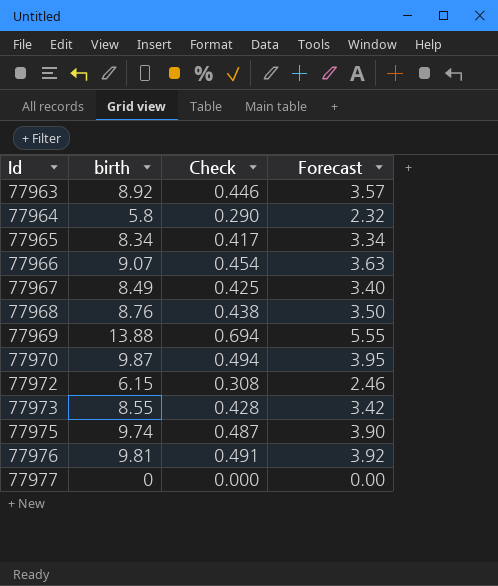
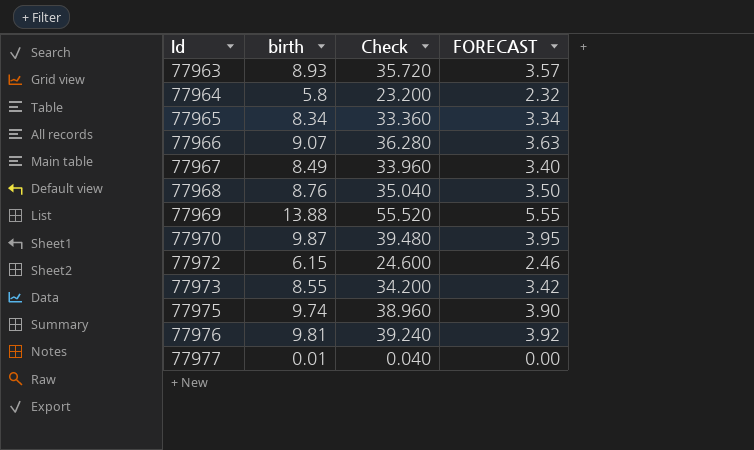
column Check | formula: [birth] * 0.05 -> [birth] * 4
column name: Forecast -> FORECAST
77963 | birth: 8.92 -> 8.93
77977 | birth: 0 -> 0.01

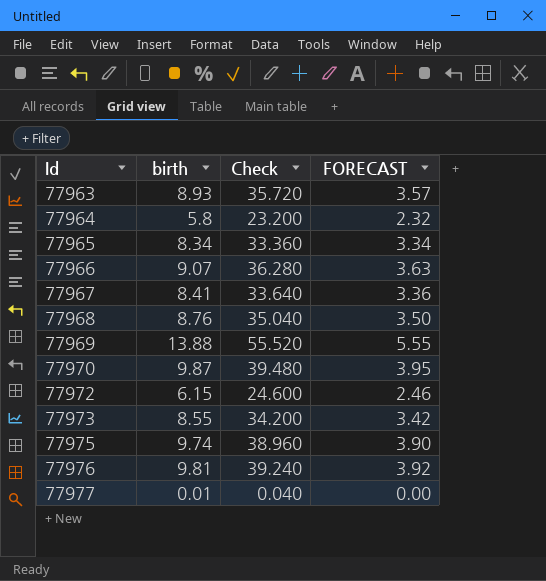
77967 | birth: 8.49 -> 8.41
77967 | Check: 33.960 -> 33.640
77967 | FORECAST: 3.40 -> 3.36

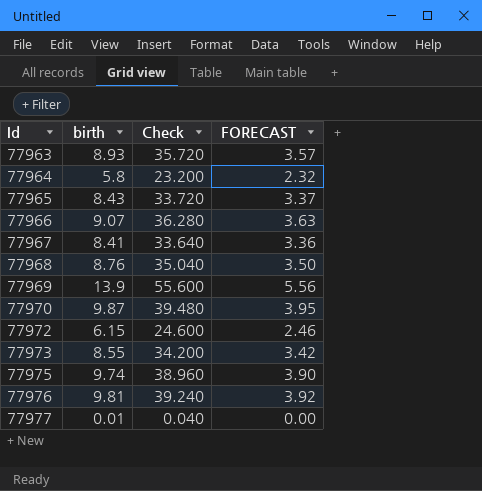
77965 | birth: 8.34 -> 8.43
77965 | Check: 33.360 -> 33.720
77965 | FORECAST: 3.34 -> 3.37
77969 | birth: 13.88 -> 13.9
77969 | Check: 55.520 -> 55.600
77969 | FORECAST: 5.55 -> 5.56

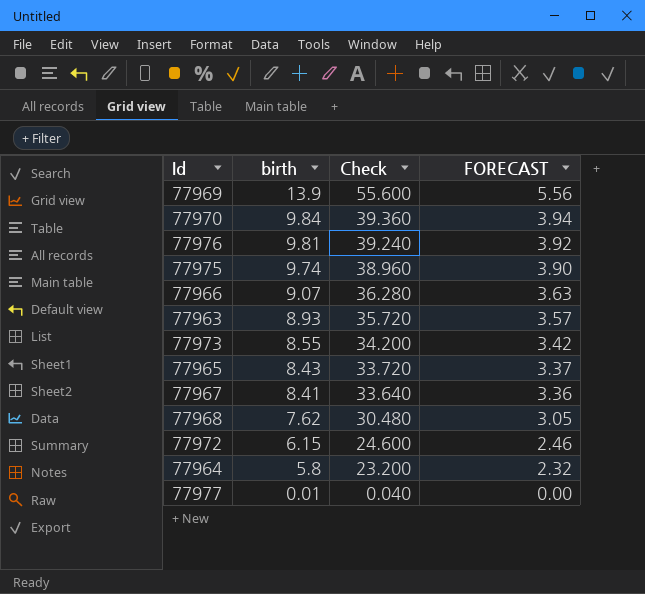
row order: Id ascending -> birth descending
77970 | birth: 9.87 -> 9.84
77970 | Check: 39.480 -> 39.360
77970 | FORECAST: 3.95 -> 3.94
77968 | birth: 8.76 -> 7.62
77968 | Check: 35.040 -> 30.480
77968 | FORECAST: 3.50 -> 3.05

